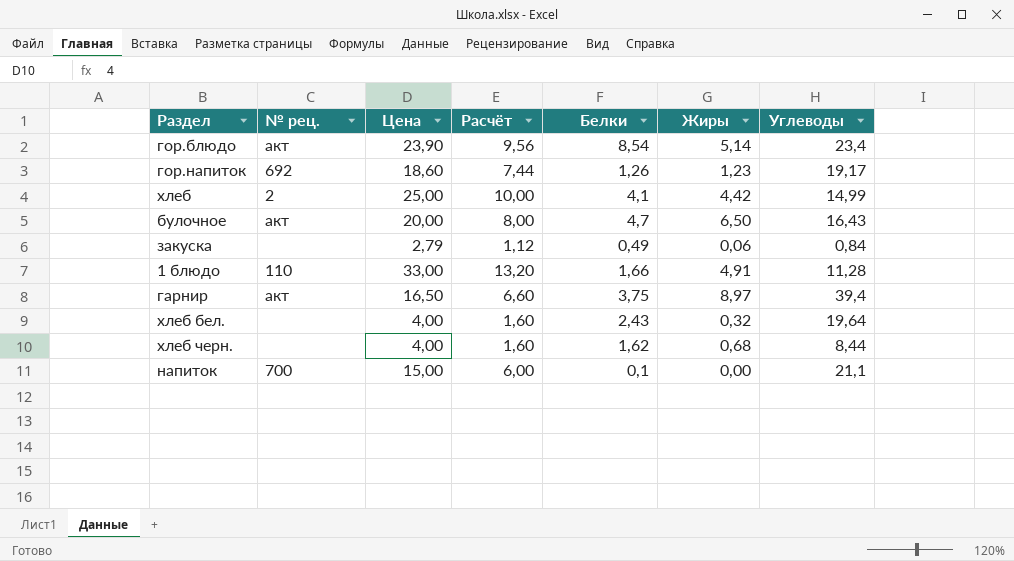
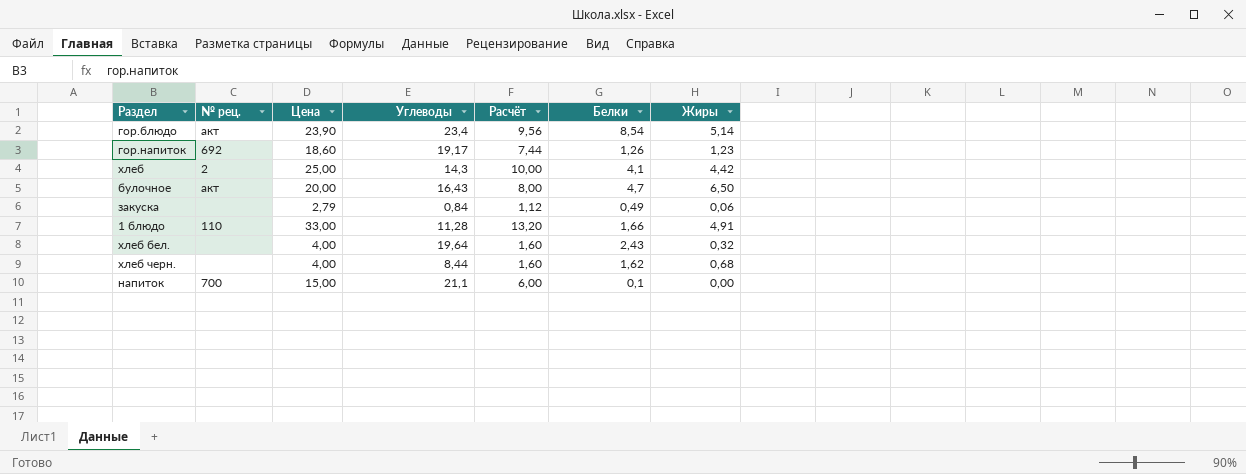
column Углеводы | position: 7 -> 4
row гарнир: акт | 16,50 | 6,60 | 3,75 | 8,97 | 39,4 -> none
хлеб | Углеводы: 14,99 -> 14,3

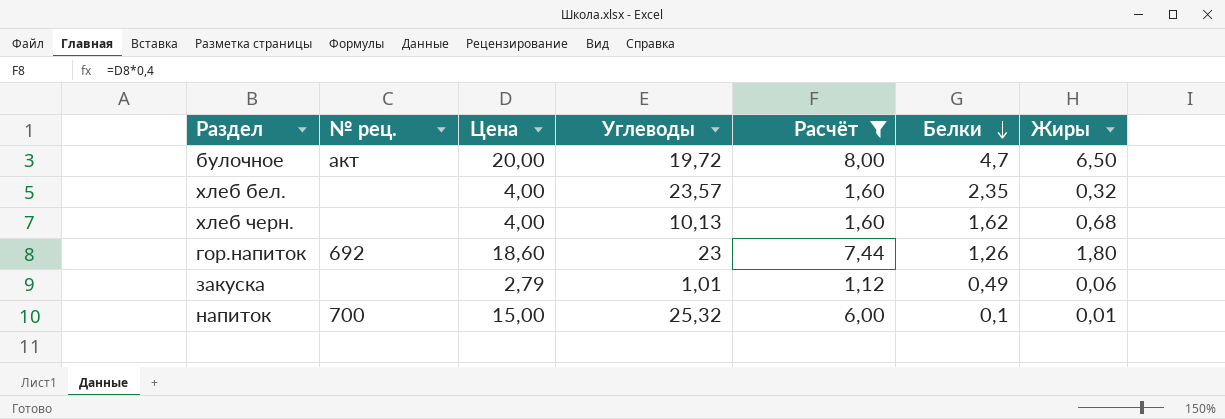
filter: none -> Расчёт <= 8,00
row order: none -> Белки descending
булочное | Углеводы: 16,43 -> 19,72
хлеб бел. | Углеводы: 19,64 -> 23,57
хлеб бел. | Белки: 2,43 -> 2,35
хлеб черн. | Углеводы: 8,44 -> 10,13
гор.напиток | Углеводы: 19,17 -> 23
гор.напиток | Жиры: 1,23 -> 1,80
закуска | Углеводы: 0,84 -> 1,01
напиток | Углеводы: 21,1 -> 25,32
напиток | Жиры: 0,00 -> 0,01

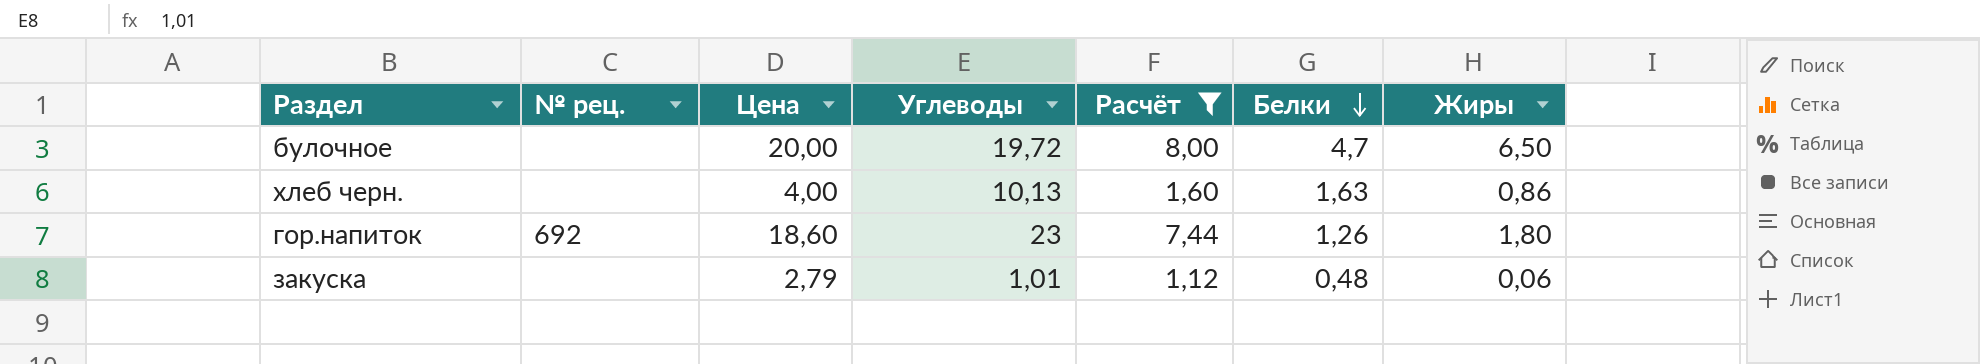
row хлеб бел.: none | 4,00 | 23,57 | 1,60 | 2,35 | 0,32 -> none
row напиток: 700 | 15,00 | 25,32 | 6,00 | 0,1 | 0,01 -> none
булочное | № рец.: акт -> none
хлеб черн. | Белки: 1,62 -> 1,63
хлеб черн. | Жиры: 0,68 -> 0,86
закуска | Белки: 0,49 -> 0,48

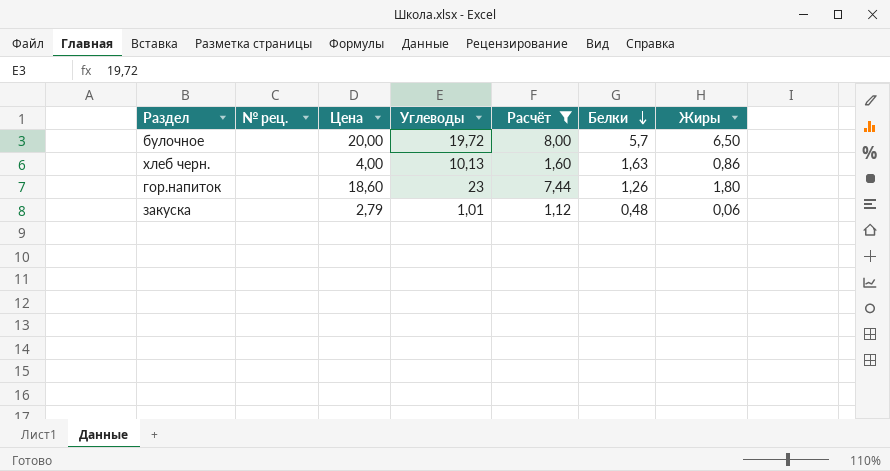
булочное | Белки: 4,7 -> 5,7
гор.напиток | № рец.: 692 -> none

